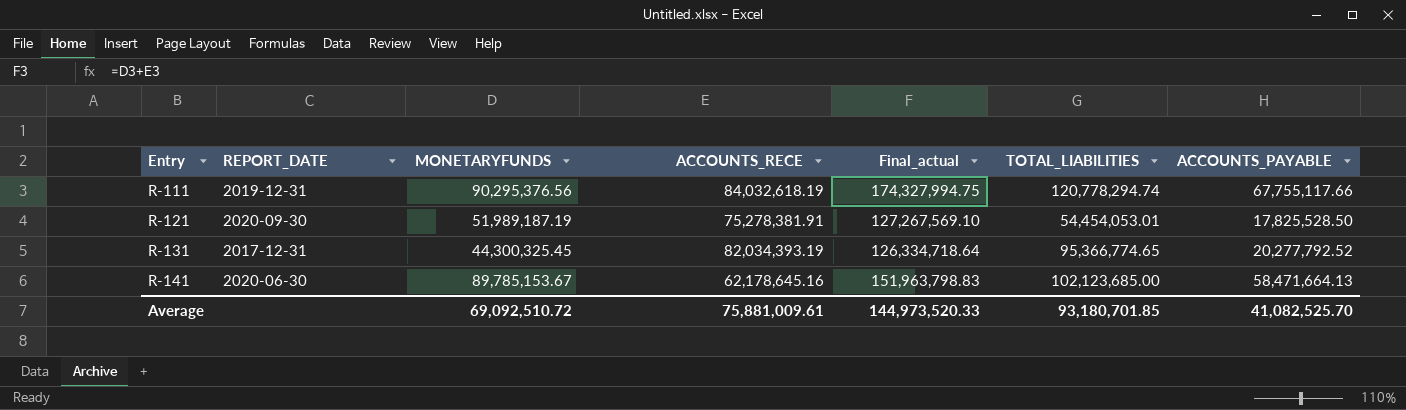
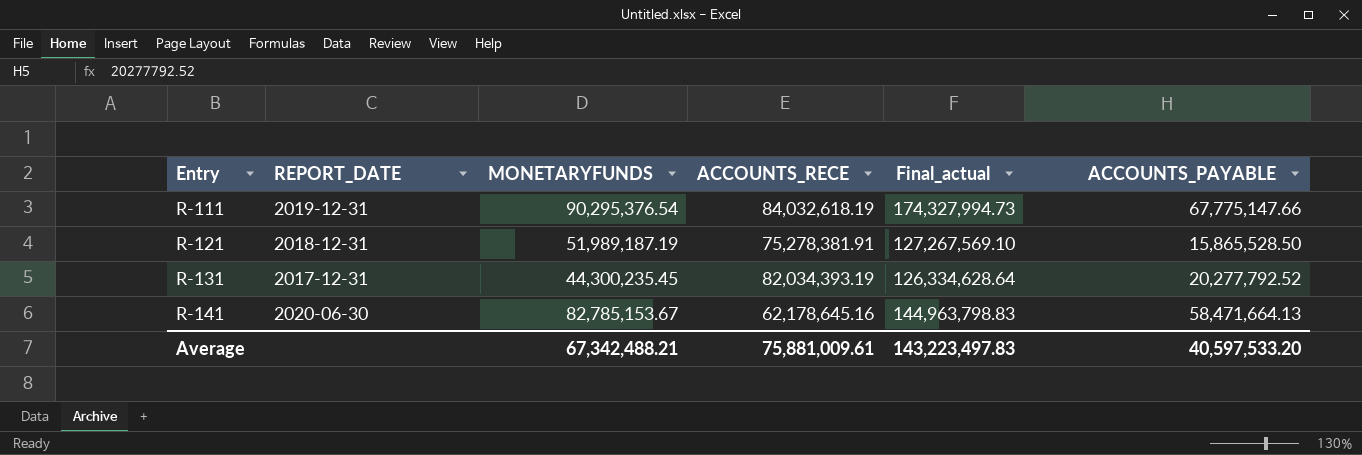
column TOTAL_LIABILITIES | position: 6 -> none
R-111 | MONETARYFUNDS: 90,295,376.56 -> 90,295,376.54
R-111 | Final_actual: 174,327,994.75 -> 174,327,994.73
R-111 | ACCOUNTS_PAYABLE: 67,755,117.66 -> 67,775,147.66
R-121 | REPORT_DATE: 2020-09-30 -> 2018-12-31
R-121 | ACCOUNTS_PAYABLE: 17,825,528.50 -> 15,865,528.50
R-131 | MONETARYFUNDS: 44,300,325.45 -> 44,300,235.45
R-131 | Final_actual: 126,334,718.64 -> 126,334,628.64
R-141 | MONETARYFUNDS: 89,785,153.67 -> 82,785,153.67
R-141 | Final_actual: 151,963,798.83 -> 144,963,798.83
Average | MONETARYFUNDS: 69,092,510.72 -> 67,342,488.21
Average | Final_actual: 144,973,520.33 -> 143,223,497.83
Average | ACCOUNTS_PAYABLE: 41,082,525.70 -> 40,597,533.20

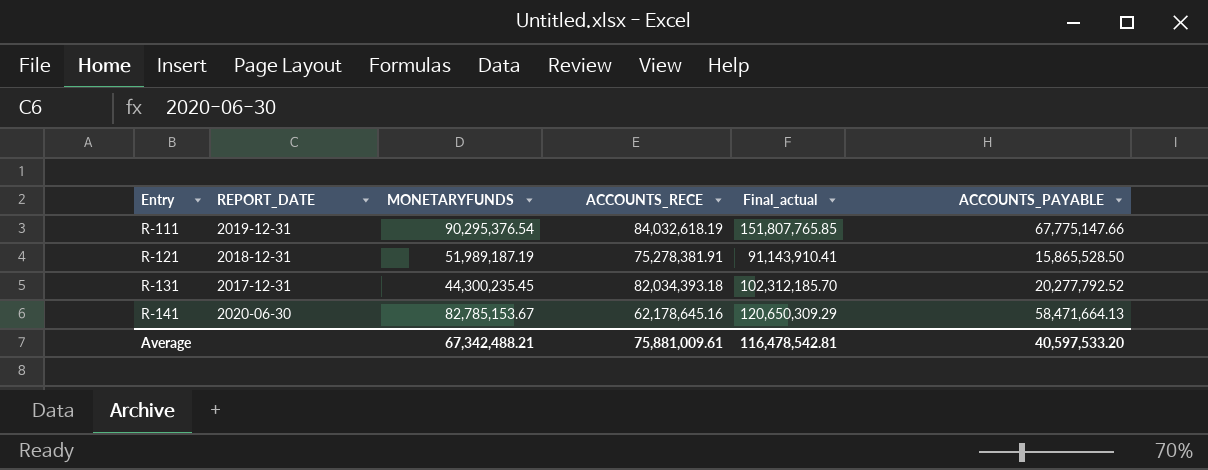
column Final_actual | formula: [MONETARYFUNDS] + [ACCOUNTS_RECE] -> [ACCOUNTS_RECE] + [ACCOUNTS_PAYABLE]
R-131 | ACCOUNTS_RECE: 82,034,393.19 -> 82,034,393.18
Average | Final_actual: 143,223,497.83 -> 116,478,542.81

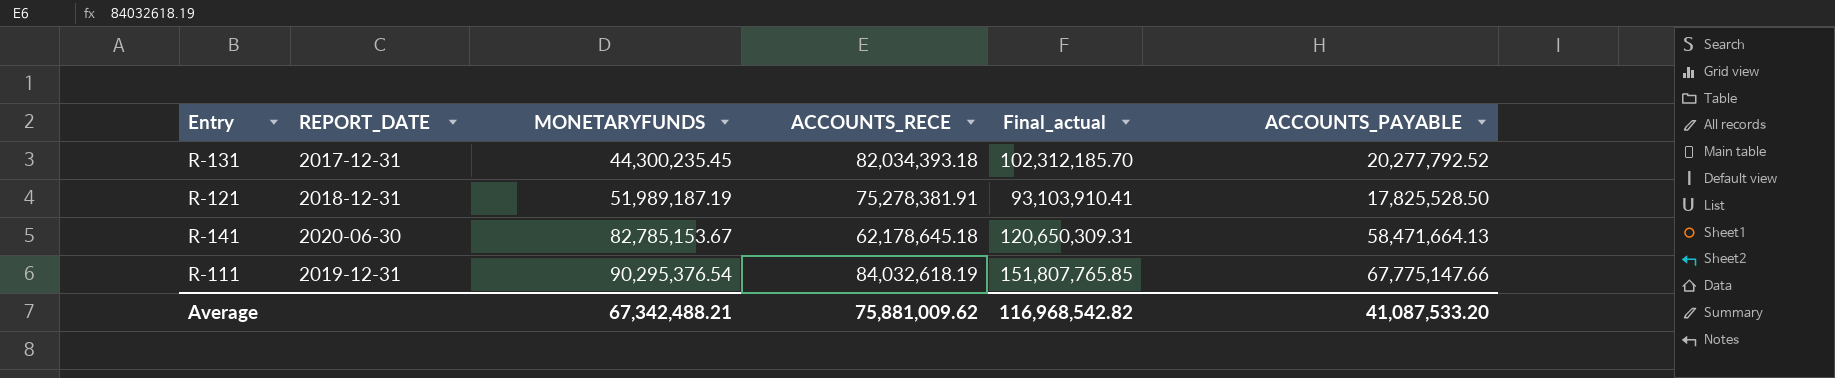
row order: Entry ascending -> MONETARYFUNDS ascending
R-121 | Final_actual: 91,143,910.41 -> 93,103,910.41
R-121 | ACCOUNTS_PAYABLE: 15,865,528.50 -> 17,825,528.50
R-141 | ACCOUNTS_RECE: 62,178,645.16 -> 62,178,645.18
R-141 | Final_actual: 120,650,309.29 -> 120,650,309.31
Average | ACCOUNTS_RECE: 75,881,009.61 -> 75,881,009.62
Average | Final_actual: 116,478,542.81 -> 116,968,542.82
Average | ACCOUNTS_PAYABLE: 40,597,533.20 -> 41,087,533.20

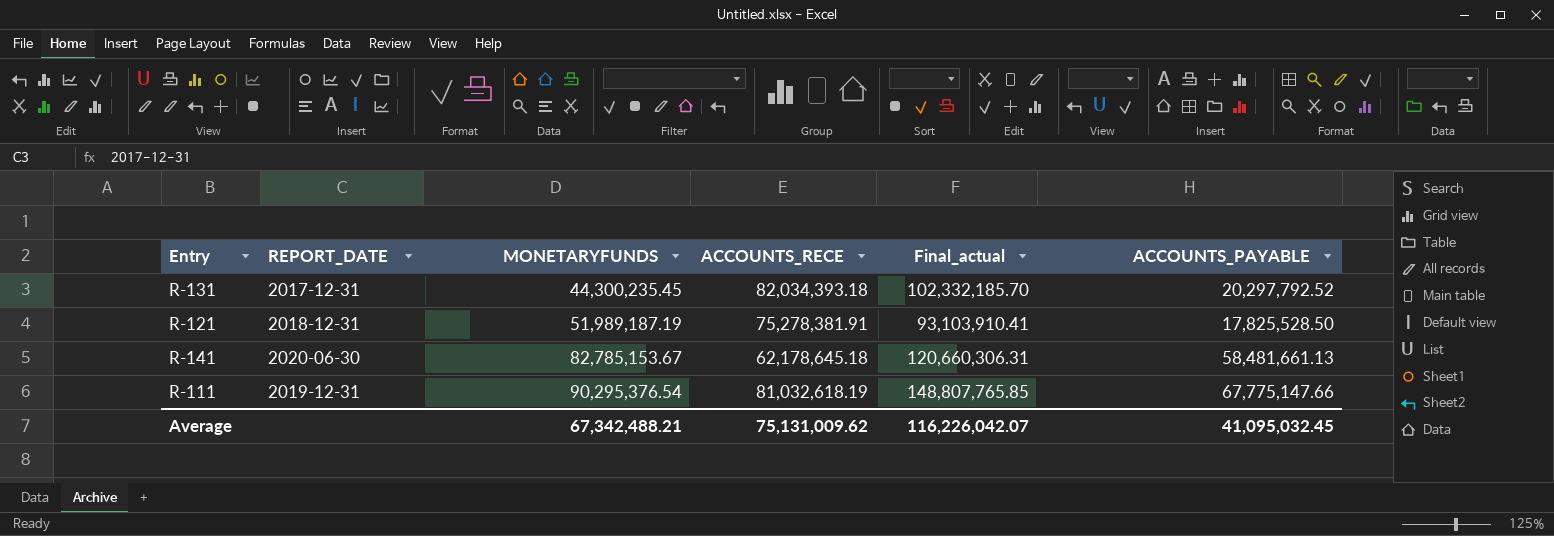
R-131 | Final_actual: 102,312,185.70 -> 102,332,185.70
R-131 | ACCOUNTS_PAYABLE: 20,277,792.52 -> 20,297,792.52
R-141 | Final_actual: 120,650,309.31 -> 120,660,306.31
R-141 | ACCOUNTS_PAYABLE: 58,471,664.13 -> 58,481,661.13
R-111 | ACCOUNTS_RECE: 84,032,618.19 -> 81,032,618.19
R-111 | Final_actual: 151,807,765.85 -> 148,807,765.85
Average | ACCOUNTS_RECE: 75,881,009.62 -> 75,131,009.62
Average | Final_actual: 116,968,542.82 -> 116,226,042.07
Average | ACCOUNTS_PAYABLE: 41,087,533.20 -> 41,095,032.45

